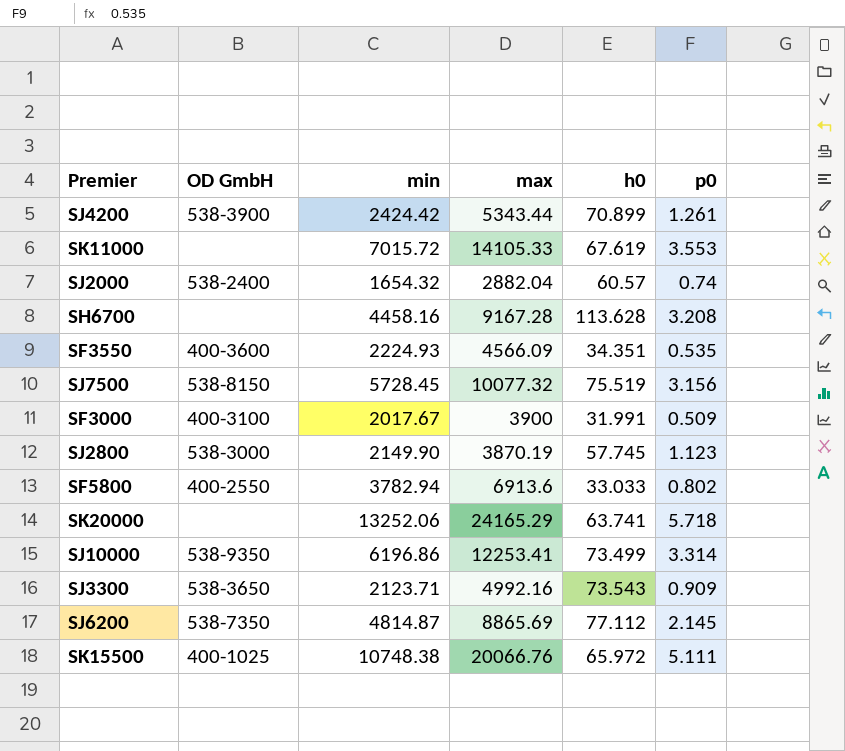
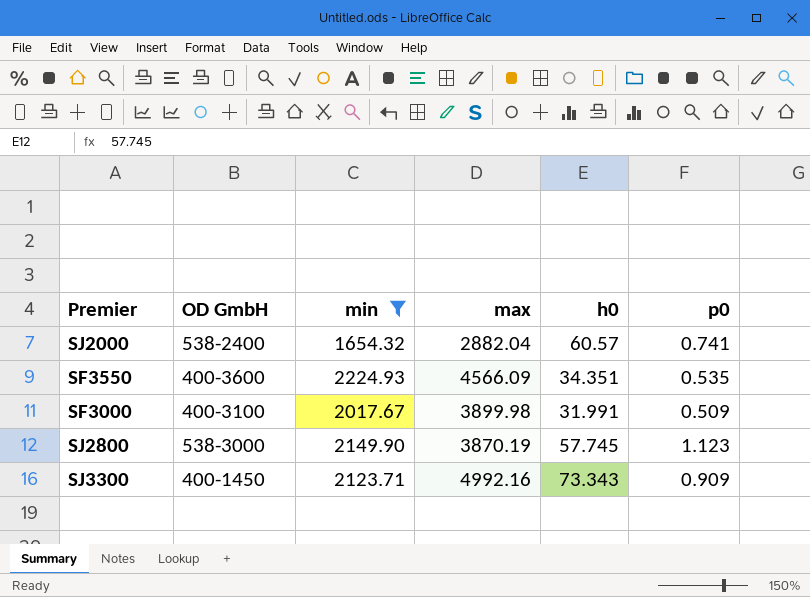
filter: none -> min <= 2224.93
SJ2000 | p0: 0.74 -> 0.741
SF3000 | max: 3900 -> 3899.98
SJ3300 | OD GmbH: 538-3650 -> 400-1450
SJ3300 | h0: 73.543 -> 73.343

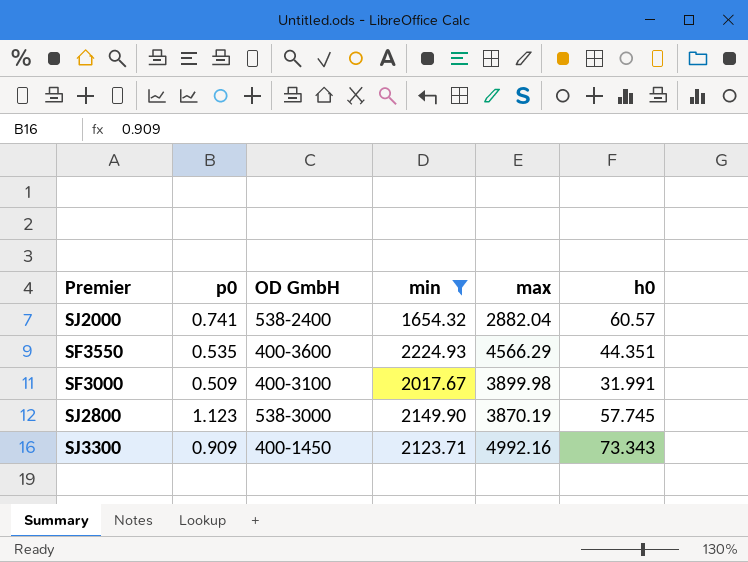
column p0 | position: 6 -> 2
SF3550 | max: 4566.09 -> 4566.29
SF3550 | h0: 34.351 -> 44.351

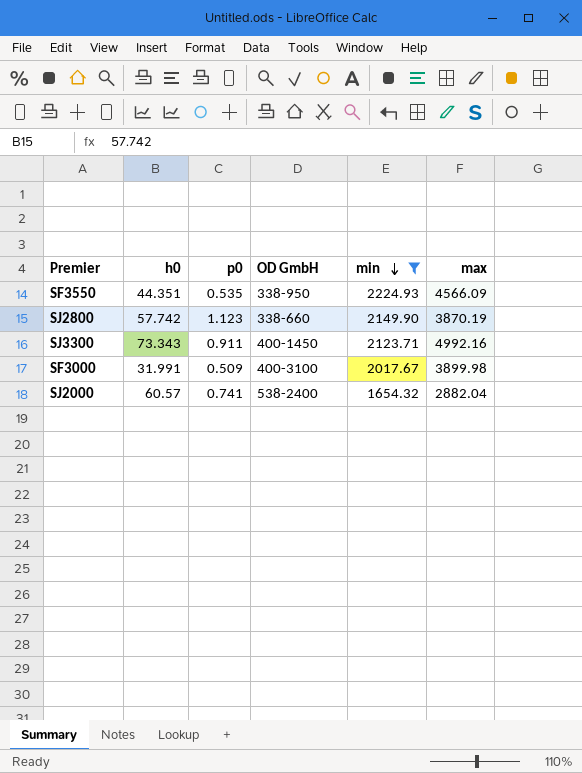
row order: none -> min descending
column h0 | position: 6 -> 2
SF3550 | OD GmbH: 400-3600 -> 338-950
SF3550 | max: 4566.29 -> 4566.09
SJ2800 | h0: 57.745 -> 57.742
SJ2800 | OD GmbH: 538-3000 -> 338-660
SJ3300 | p0: 0.909 -> 0.911

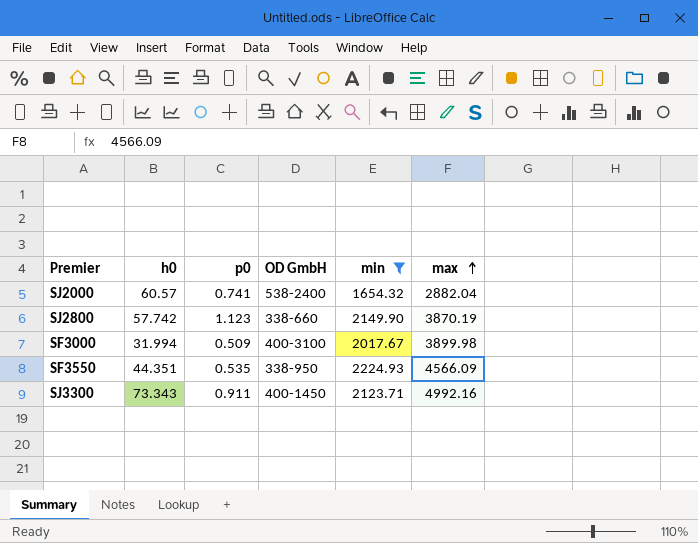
row order: min descending -> max ascending
SF3000 | h0: 31.991 -> 31.994

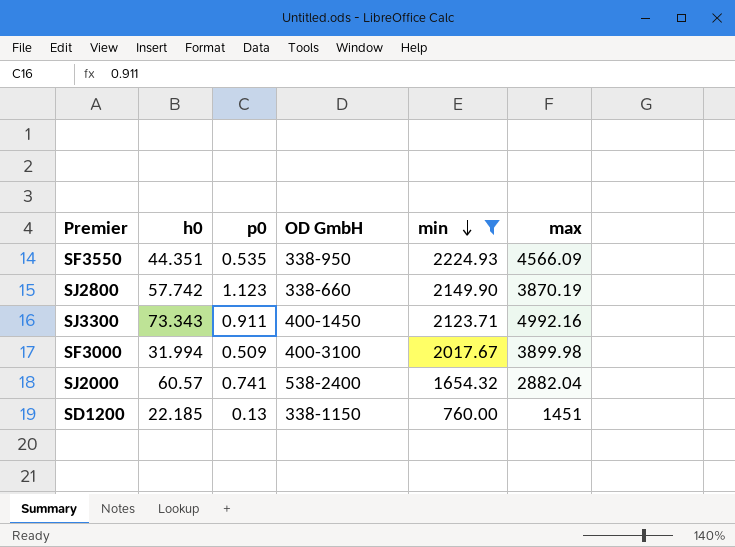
row order: max ascending -> min descending
row SD1200: none -> 22.185 | 0.13 | 338-1150 | 760.00 | 1451

